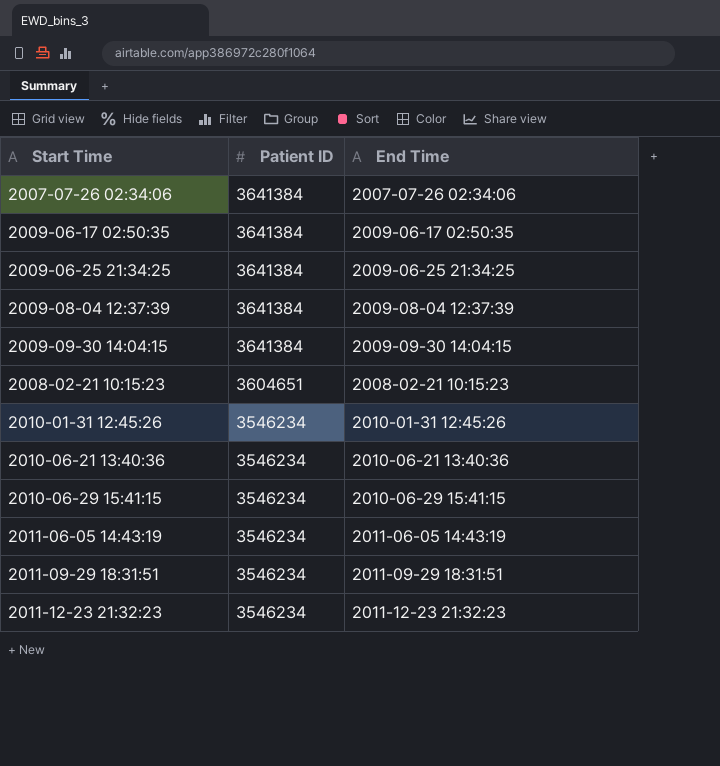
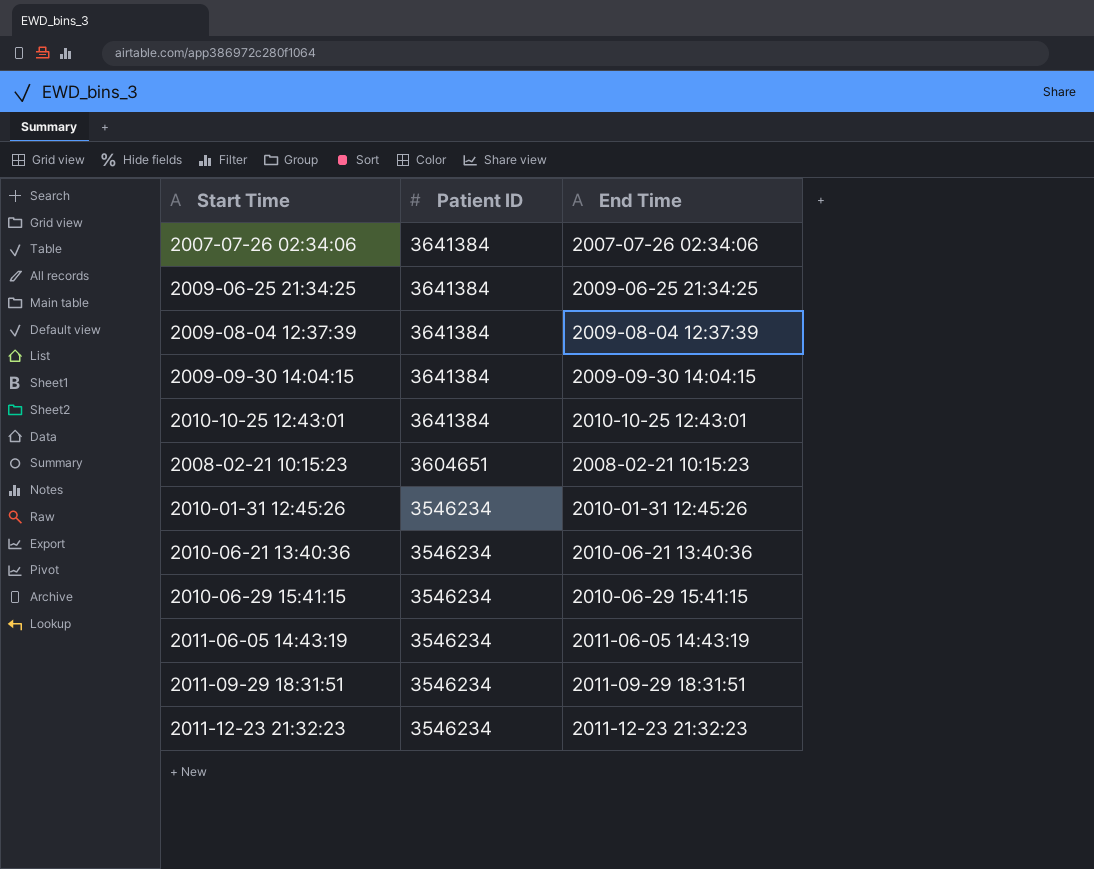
row 2009-06-17 02:50:35: 3641384 | 2009-06-17 02:50:35 -> none
row 2010-10-25 12:43:01: none -> 3641384 | 2010-10-25 12:43:01

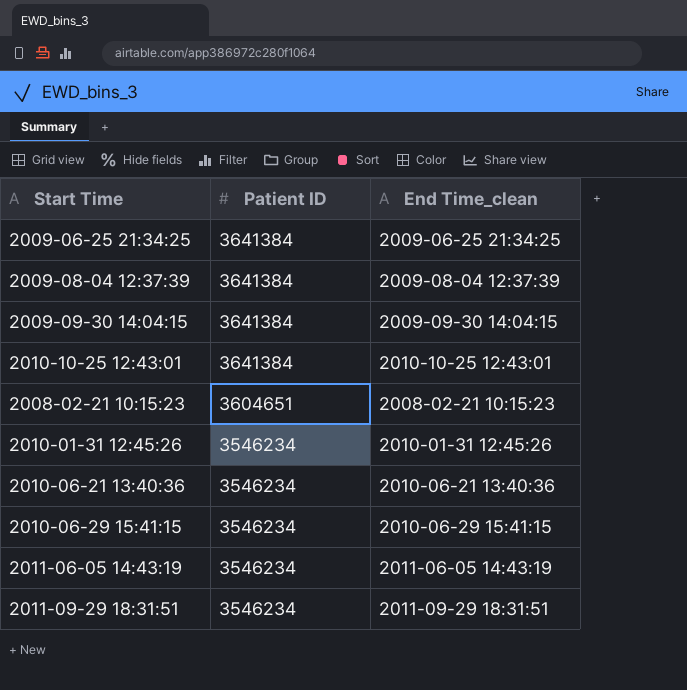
column name: End Time -> End Time_clean
row 2007-07-26 02:34:06: 3641384 | 2007-07-26 02:34:06 -> none
row 2011-12-23 21:32:23: 3546234 | 2011-12-23 21:32:23 -> none

